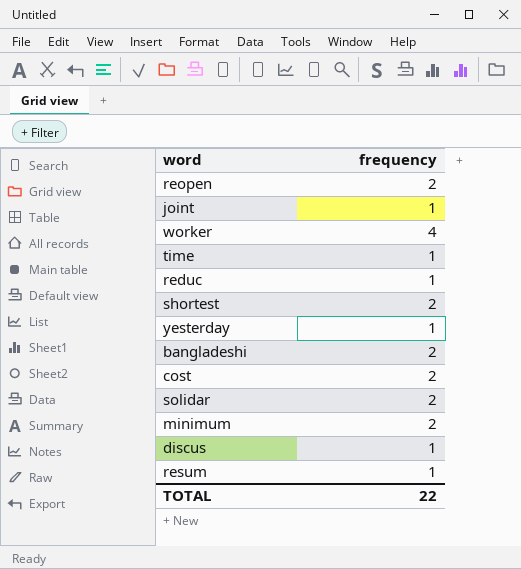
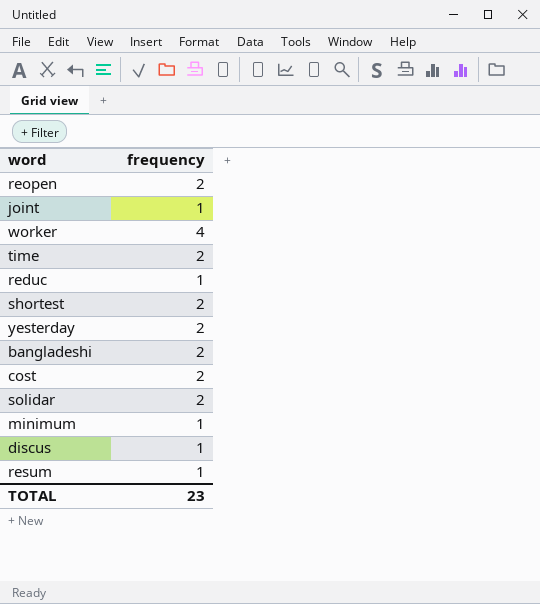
time | frequency: 1 -> 2
yesterday | frequency: 1 -> 2
minimum | frequency: 2 -> 1
TOTAL | frequency: 22 -> 23

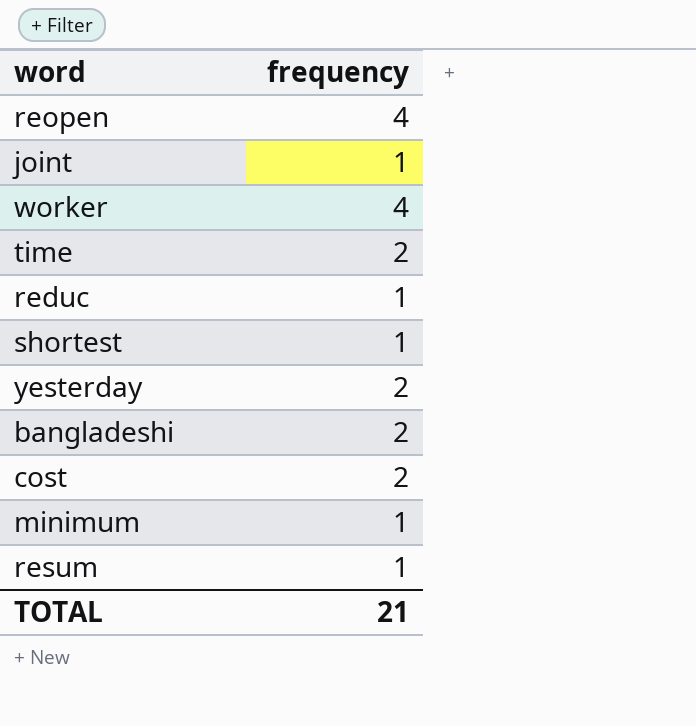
row solidar: 2 -> none
row discus: 1 -> none
reopen | frequency: 2 -> 4
shortest | frequency: 2 -> 1
TOTAL | frequency: 23 -> 21

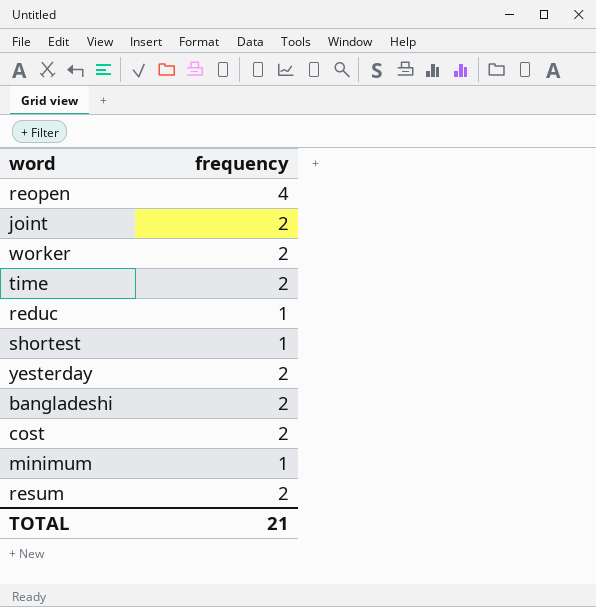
joint | frequency: 1 -> 2
worker | frequency: 4 -> 2
resum | frequency: 1 -> 2

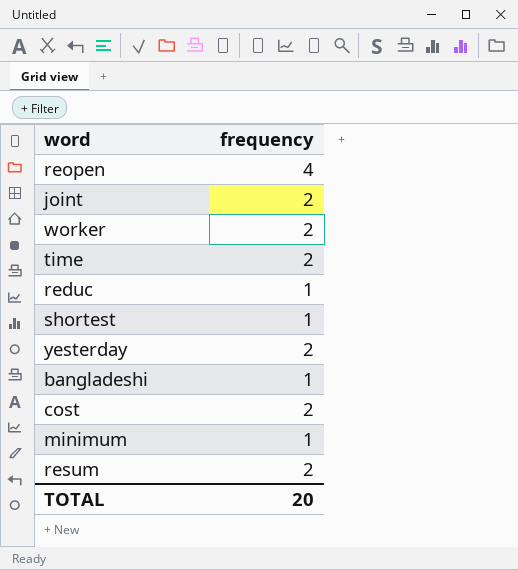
bangladeshi | frequency: 2 -> 1
TOTAL | frequency: 21 -> 20

